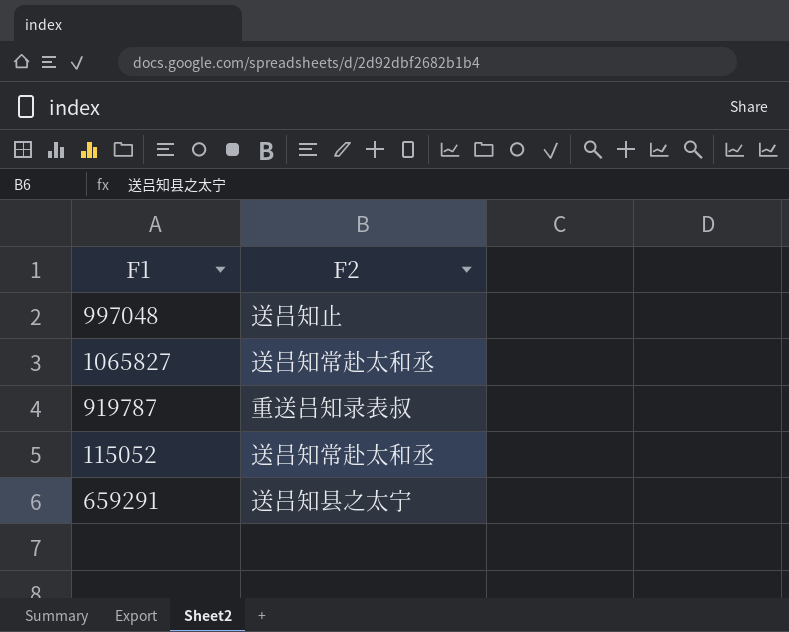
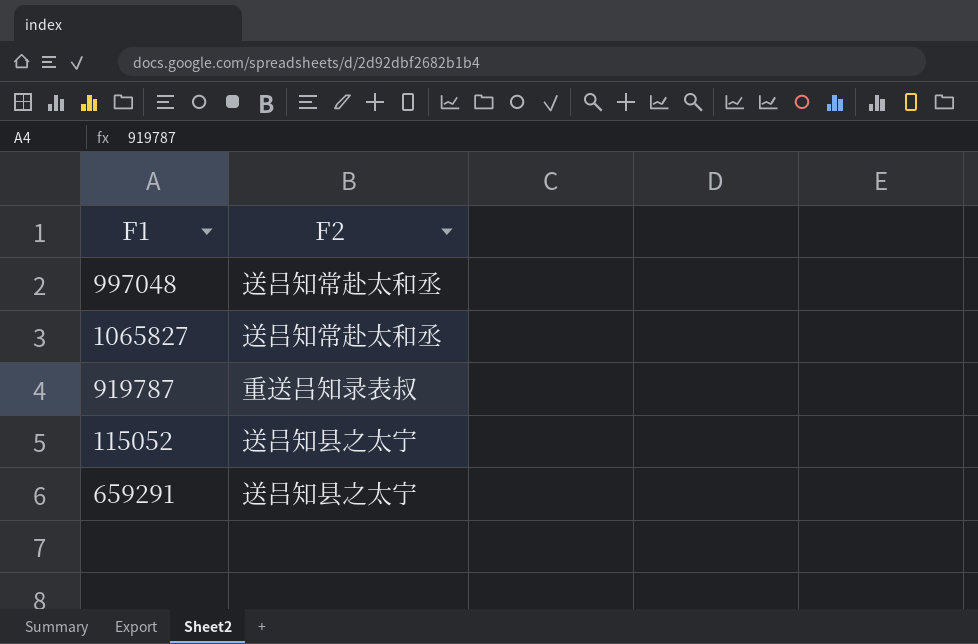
997048 | F2: 送吕知止 -> 送吕知常赴太和丞
115052 | F2: 送吕知常赴太和丞 -> 送吕知县之太宁

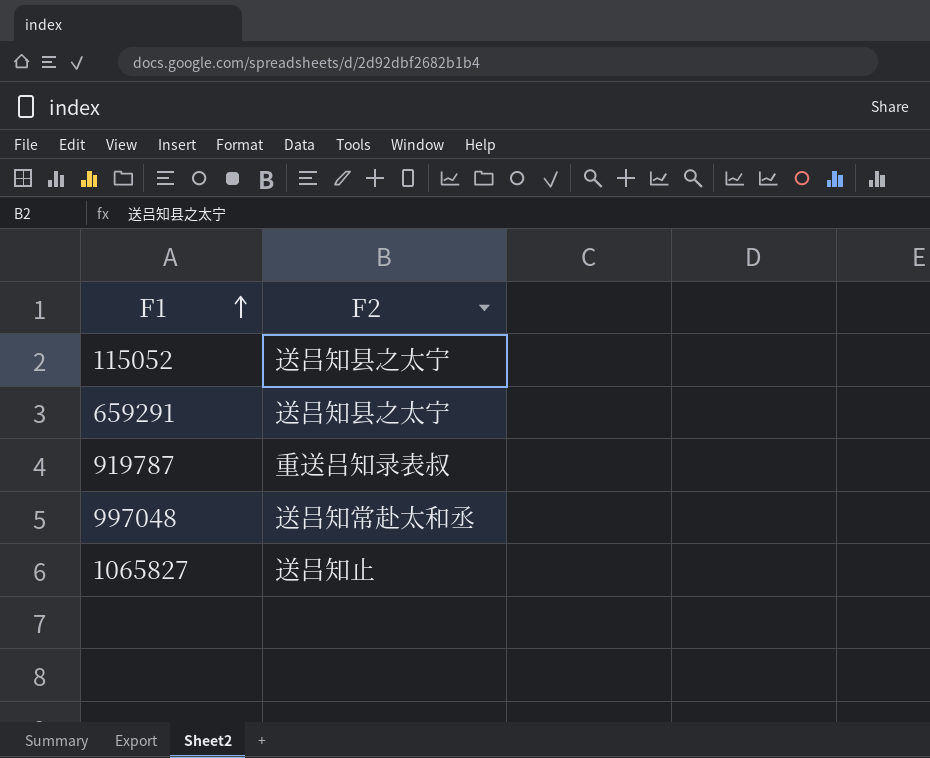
row order: none -> F1 ascending
1065827 | F2: 送吕知常赴太和丞 -> 送吕知止

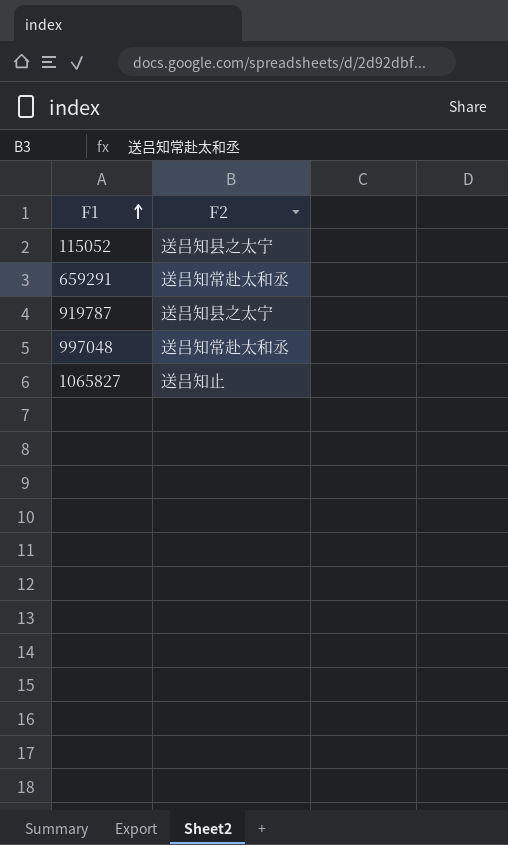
659291 | F2: 送吕知县之太宁 -> 送吕知常赴太和丞
919787 | F2: 重送吕知录表叔 -> 送吕知县之太宁

